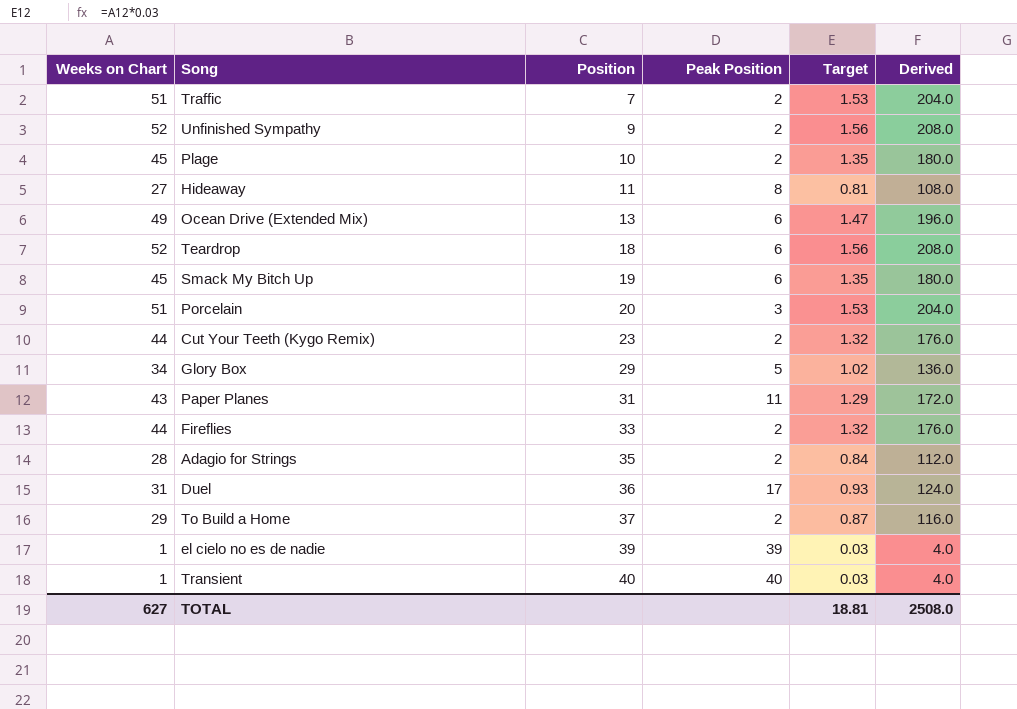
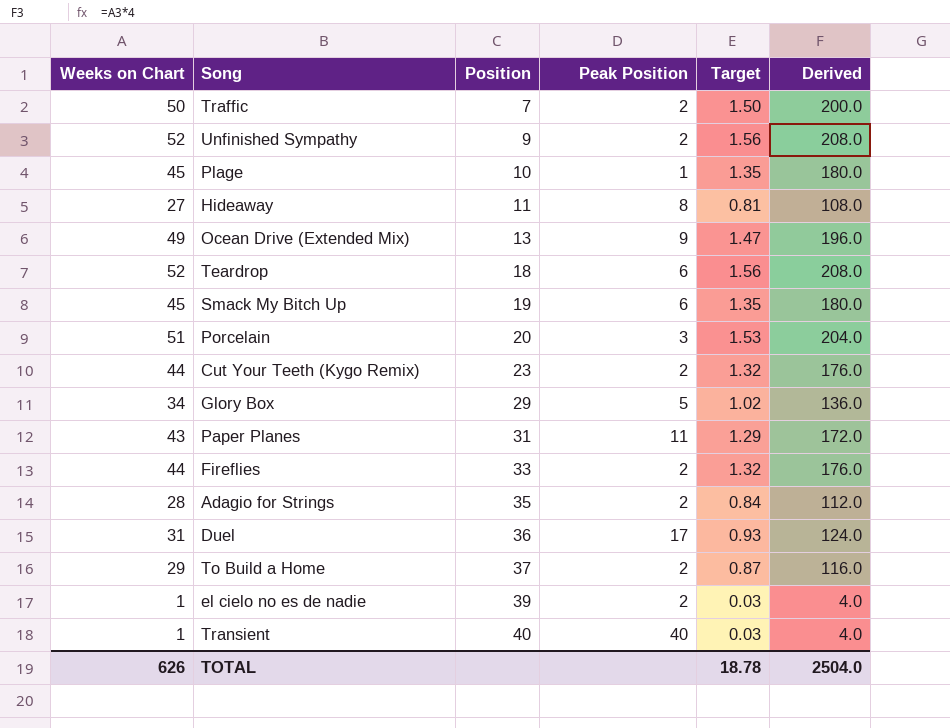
Traffic | Weeks on Chart: 51 -> 50
Traffic | Target: 1.53 -> 1.50
Traffic | Derived: 204.0 -> 200.0
Plage | Peak Position: 2 -> 1
Ocean Drive (Extended Mix) | Peak Position: 6 -> 9
el cielo no es de nadie | Peak Position: 39 -> 2
TOTAL | Weeks on Chart: 627 -> 626
TOTAL | Target: 18.81 -> 18.78
TOTAL | Derived: 2508.0 -> 2504.0

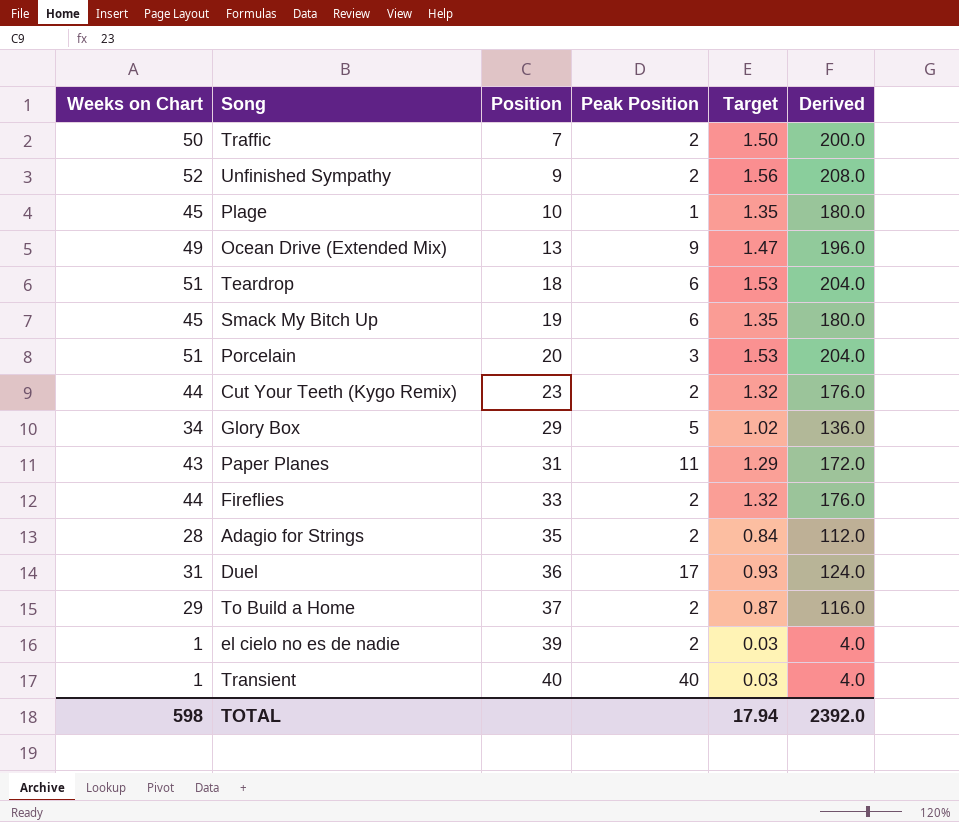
row Hideaway: 27 | 11 | 8 | 0.81 | 108.0 -> none
Teardrop | Weeks on Chart: 52 -> 51
Teardrop | Target: 1.56 -> 1.53
Teardrop | Derived: 208.0 -> 204.0
TOTAL | Weeks on Chart: 626 -> 598
TOTAL | Target: 18.78 -> 17.94
TOTAL | Derived: 2504.0 -> 2392.0

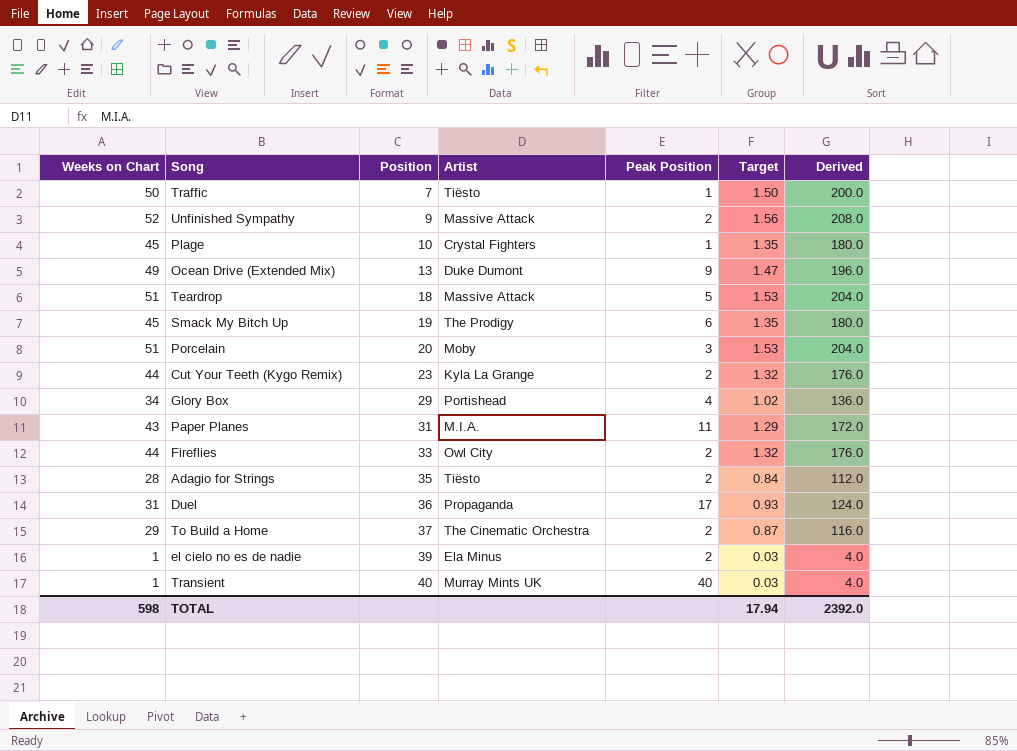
column Artist | position: none -> 4
Traffic | Peak Position: 2 -> 1
Teardrop | Peak Position: 6 -> 5
Glory Box | Peak Position: 5 -> 4

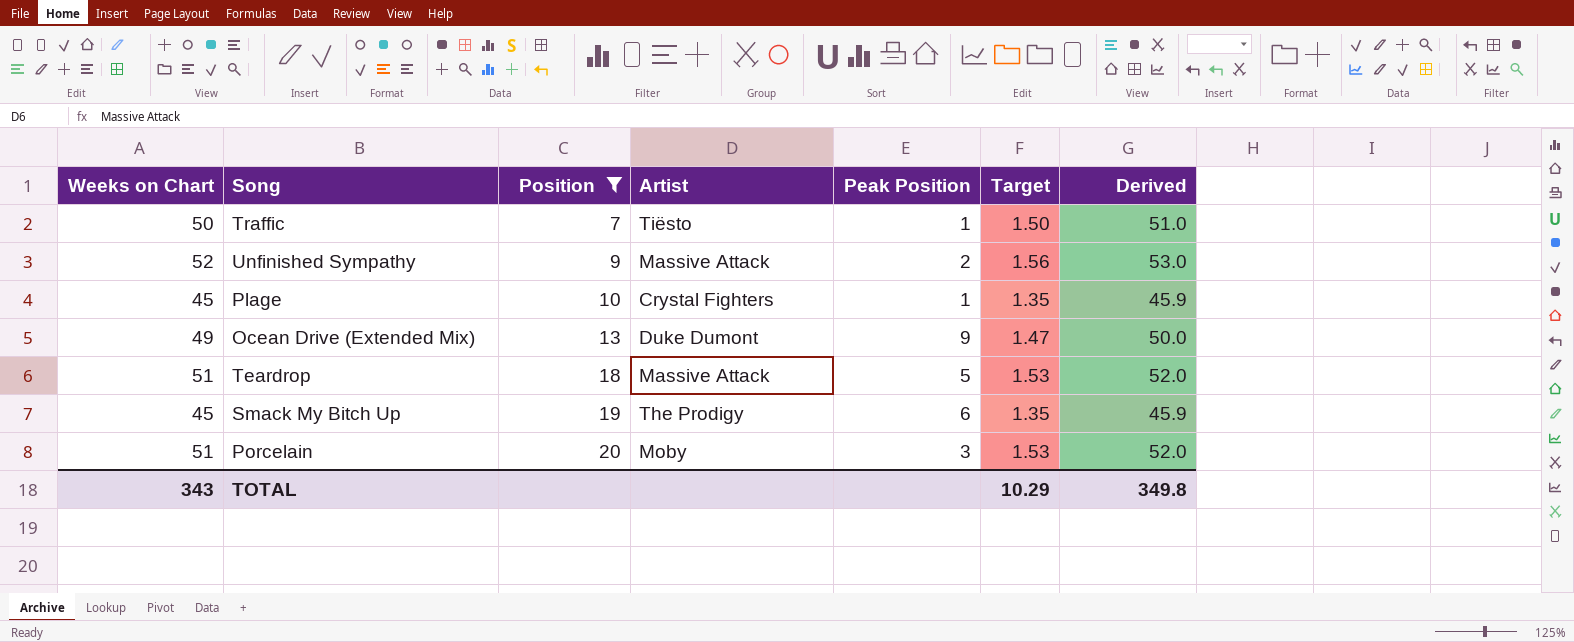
filter: none -> Position <= 20
column Derived | formula: [Weeks on Chart] * 4 -> [Weeks on Chart] * 1.02
TOTAL | Weeks on Chart: 598 -> 343
TOTAL | Target: 17.94 -> 10.29
TOTAL | Derived: 2392.0 -> 349.8

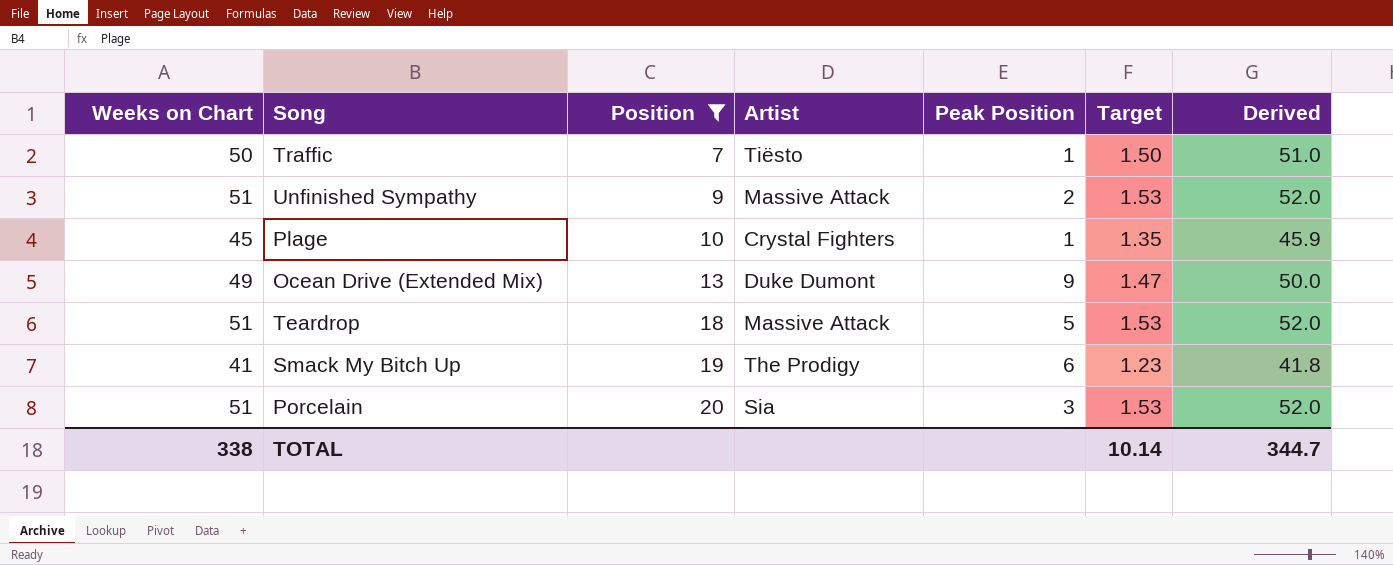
Unfinished Sympathy | Weeks on Chart: 52 -> 51
Unfinished Sympathy | Target: 1.56 -> 1.53
Unfinished Sympathy | Derived: 53.0 -> 52.0
Smack My Bitch Up | Weeks on Chart: 45 -> 41
Smack My Bitch Up | Target: 1.35 -> 1.23
Smack My Bitch Up | Derived: 45.9 -> 41.8
Porcelain | Artist: Moby -> Sia
TOTAL | Weeks on Chart: 343 -> 338
TOTAL | Target: 10.29 -> 10.14
TOTAL | Derived: 349.8 -> 344.7

